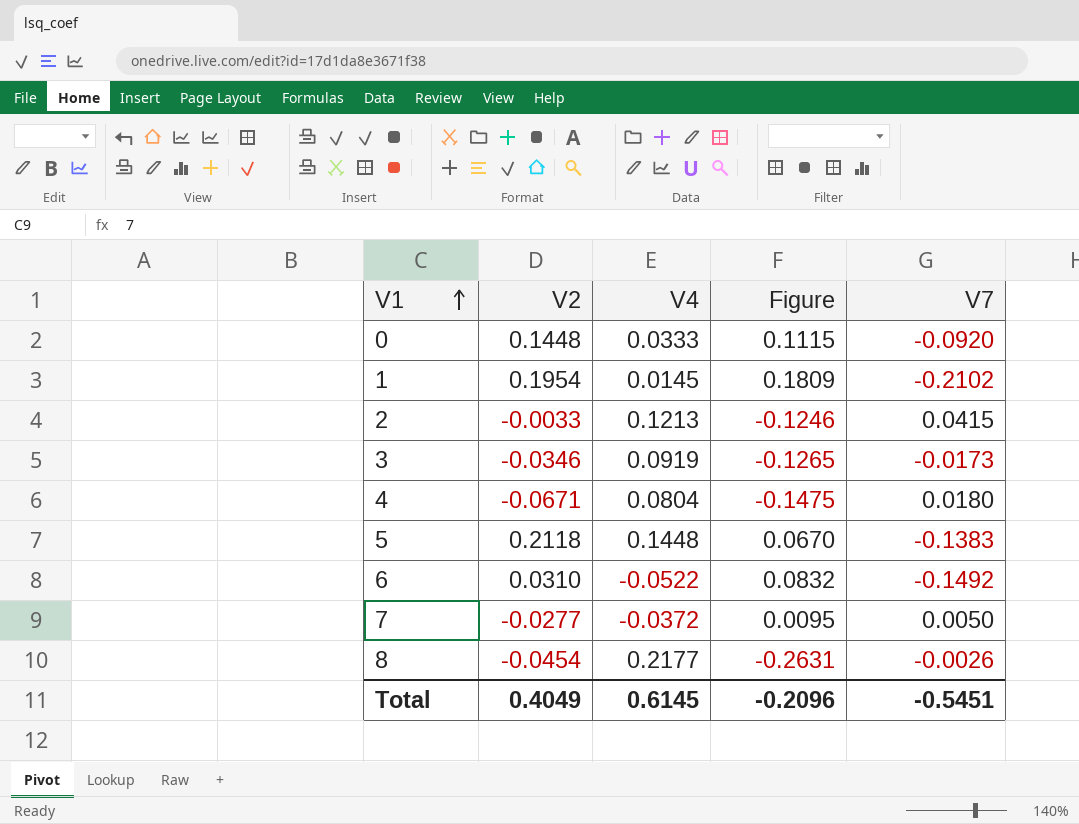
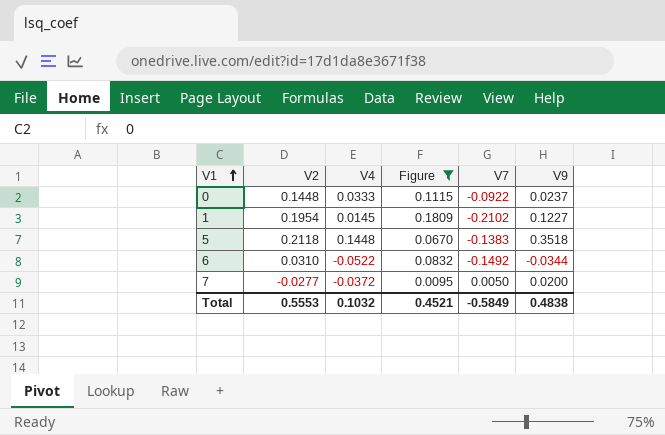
filter: none -> Figure >= 0.0095
column V9 | position: none -> 6
0 | V7: -0.0920 -> -0.0922
Total | V2: 0.4049 -> 0.5553
Total | V4: 0.6145 -> 0.1032
Total | Figure: -0.2096 -> 0.4521
Total | V7: -0.5451 -> -0.5849

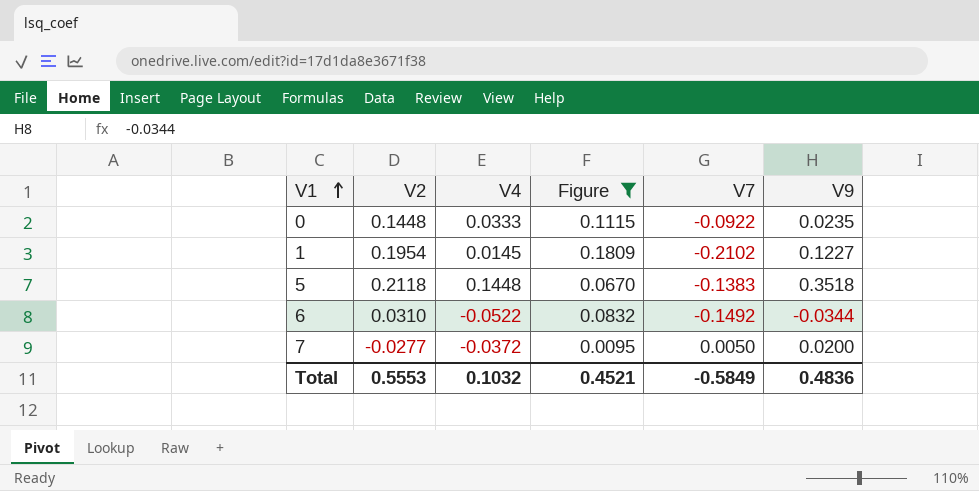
0 | V9: 0.0237 -> 0.0235
Total | V9: 0.4838 -> 0.4836

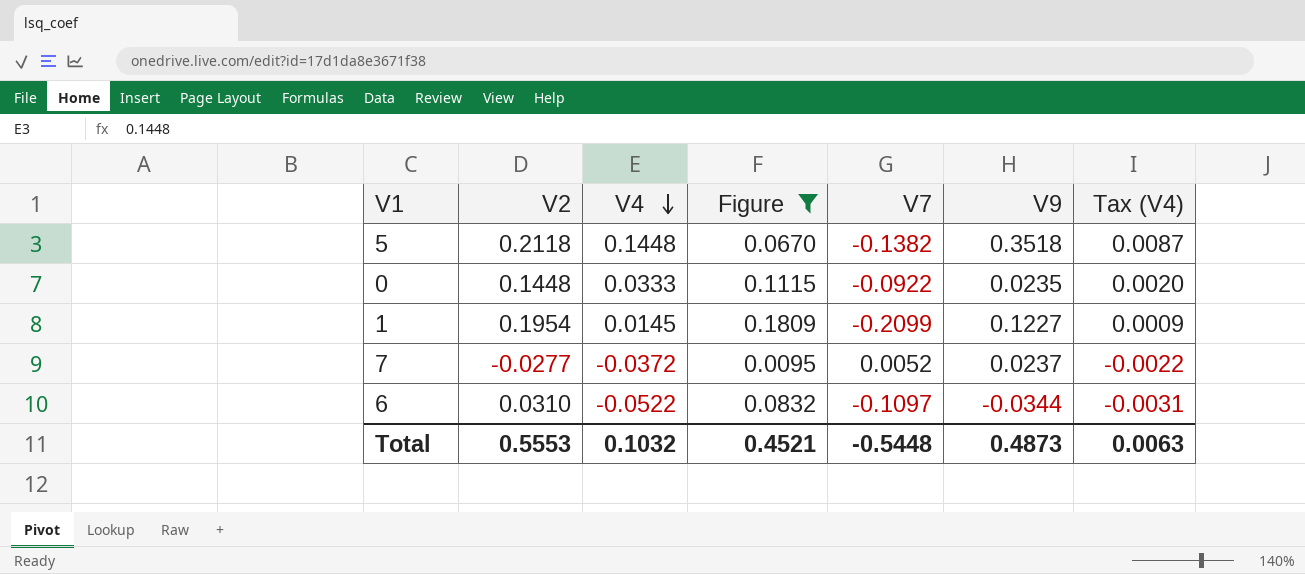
row order: V1 ascending -> V4 descending
column Tax (V4) | formula: none -> [V4] * 0.06
5 | V7: -0.1383 -> -0.1382
1 | V7: -0.2102 -> -0.2099
7 | V7: 0.0050 -> 0.0052
7 | V9: 0.0200 -> 0.0237
6 | V7: -0.1492 -> -0.1097
Total | V7: -0.5849 -> -0.5448
Total | V9: 0.4836 -> 0.4873

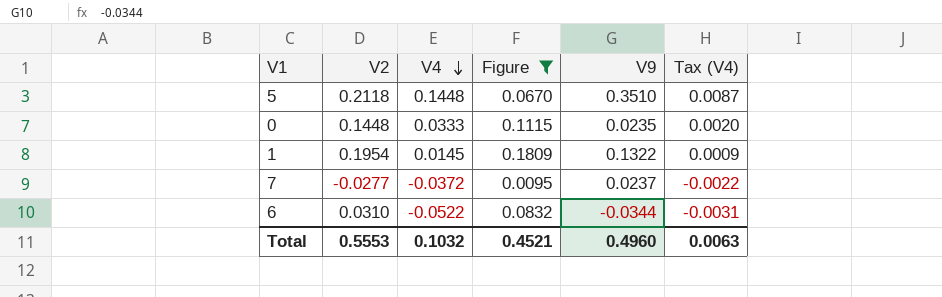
column V7 | position: 5 -> none
5 | V9: 0.3518 -> 0.3510
1 | V9: 0.1227 -> 0.1322
Total | V9: 0.4873 -> 0.4960

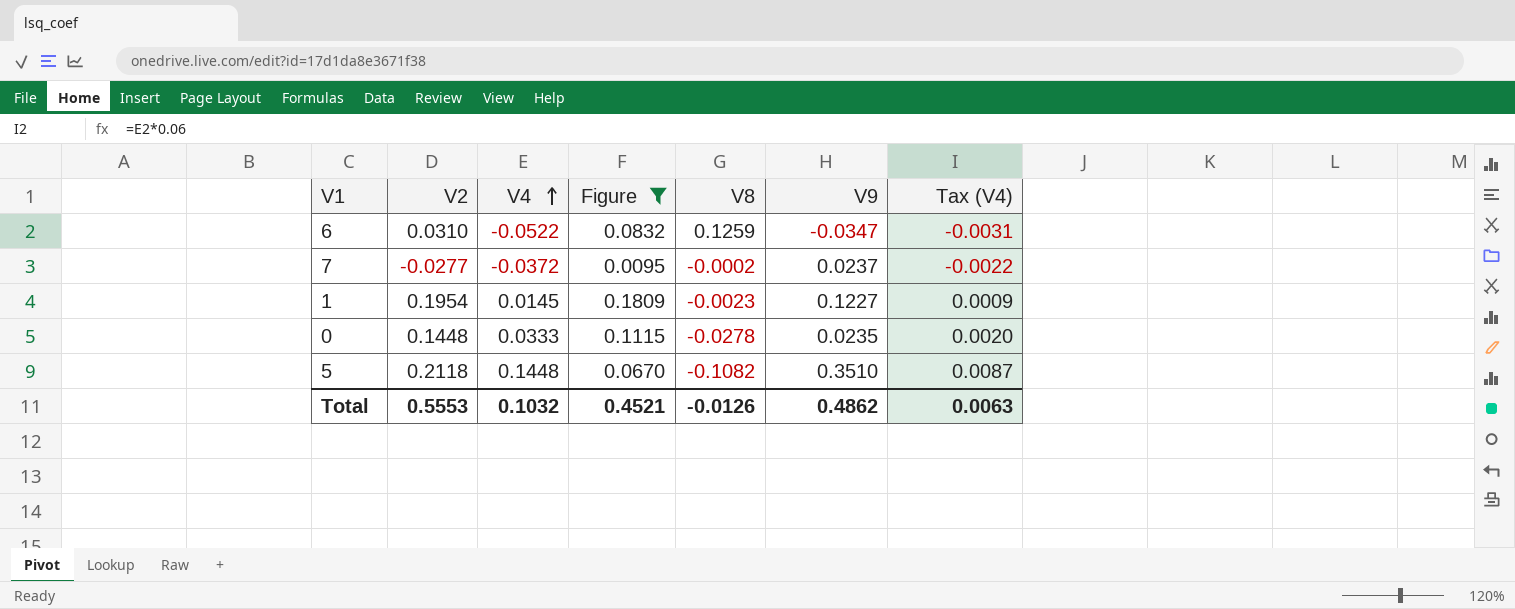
row order: V4 descending -> V4 ascending
column V8 | position: none -> 5
6 | V9: -0.0344 -> -0.0347
1 | V9: 0.1322 -> 0.1227
Total | V9: 0.4960 -> 0.4862

